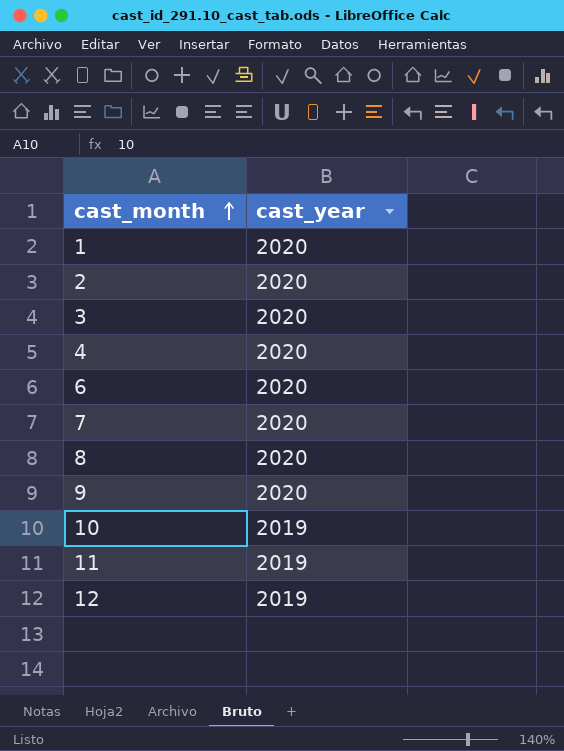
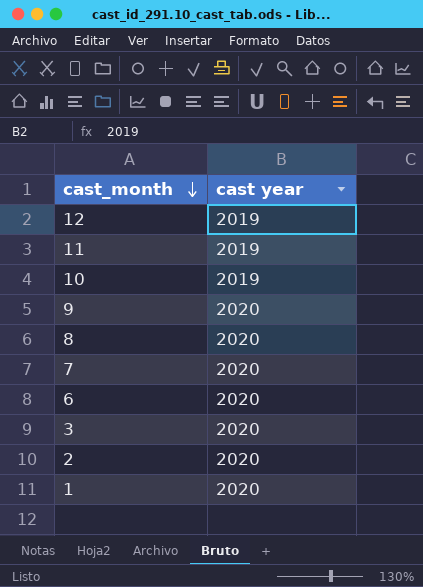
row order: cast_month ascending -> cast_month descending
column name: cast_year -> cast year
row 4: 2020 -> none

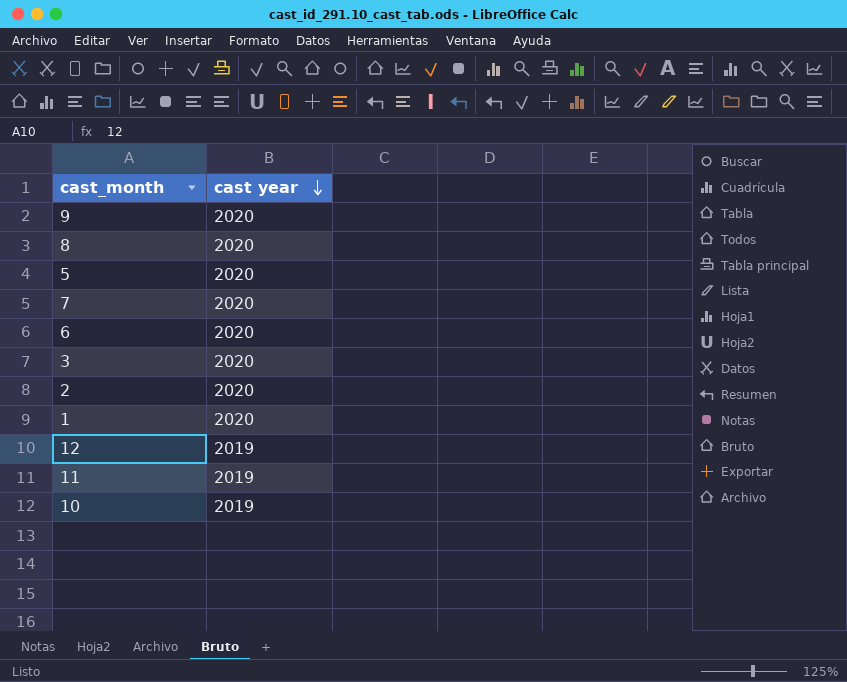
row order: cast_month descending -> cast year descending
row 5: none -> 2020

